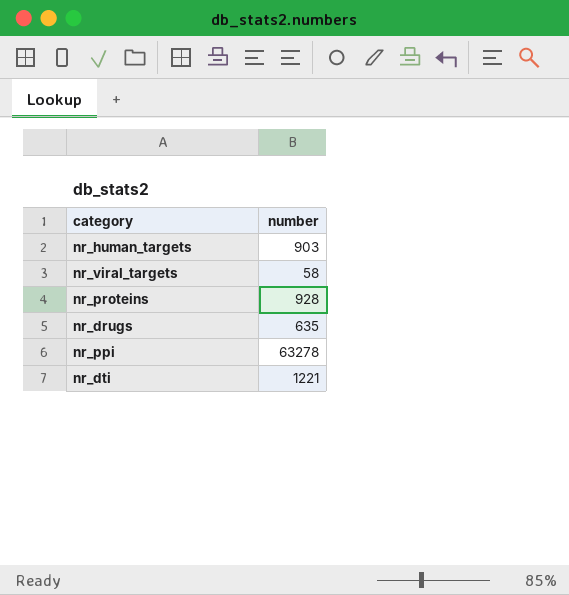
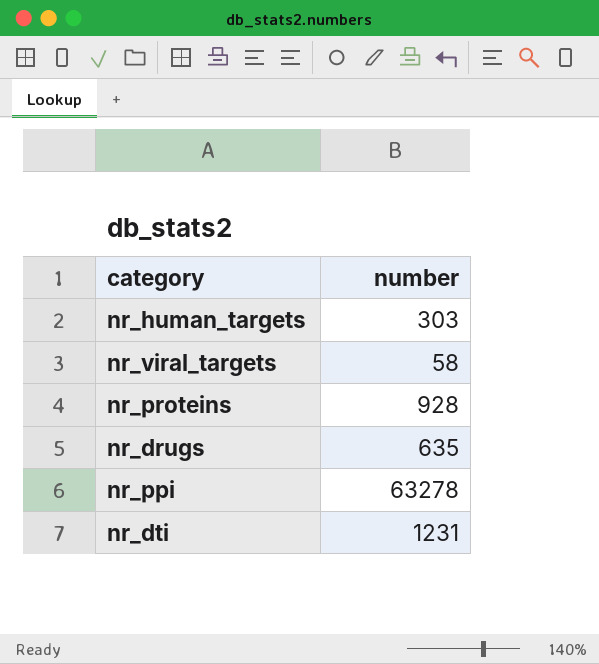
nr_human_targets | number: 903 -> 303
nr_dti | number: 1221 -> 1231

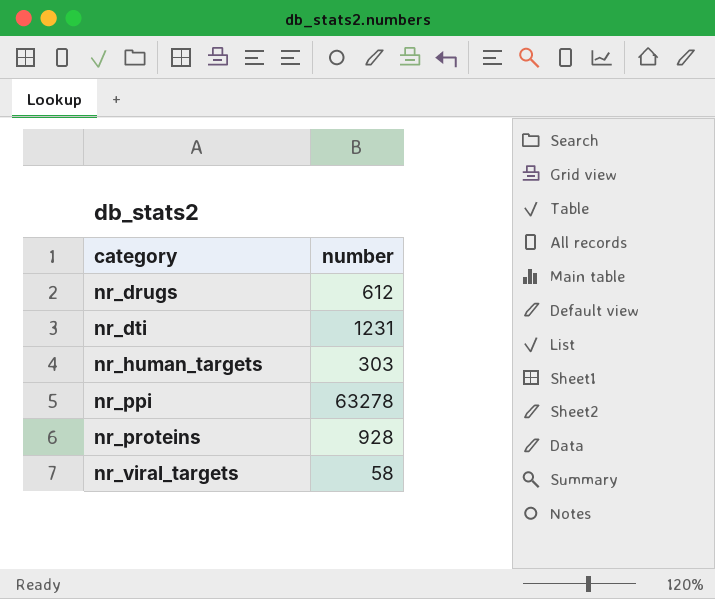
row order: none -> category ascending
nr_drugs | number: 635 -> 612

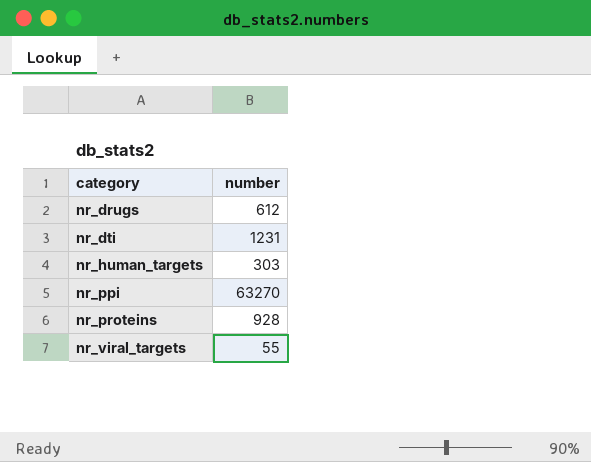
nr_ppi | number: 63278 -> 63270
nr_viral_targets | number: 58 -> 55

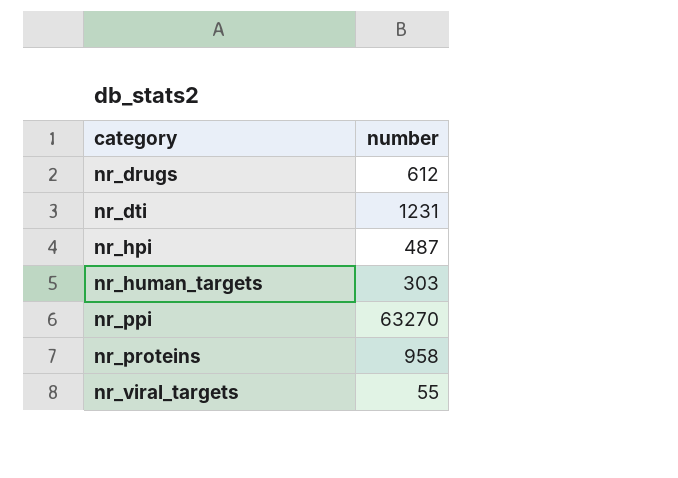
row nr_hpi: none -> 487
nr_proteins | number: 928 -> 958

